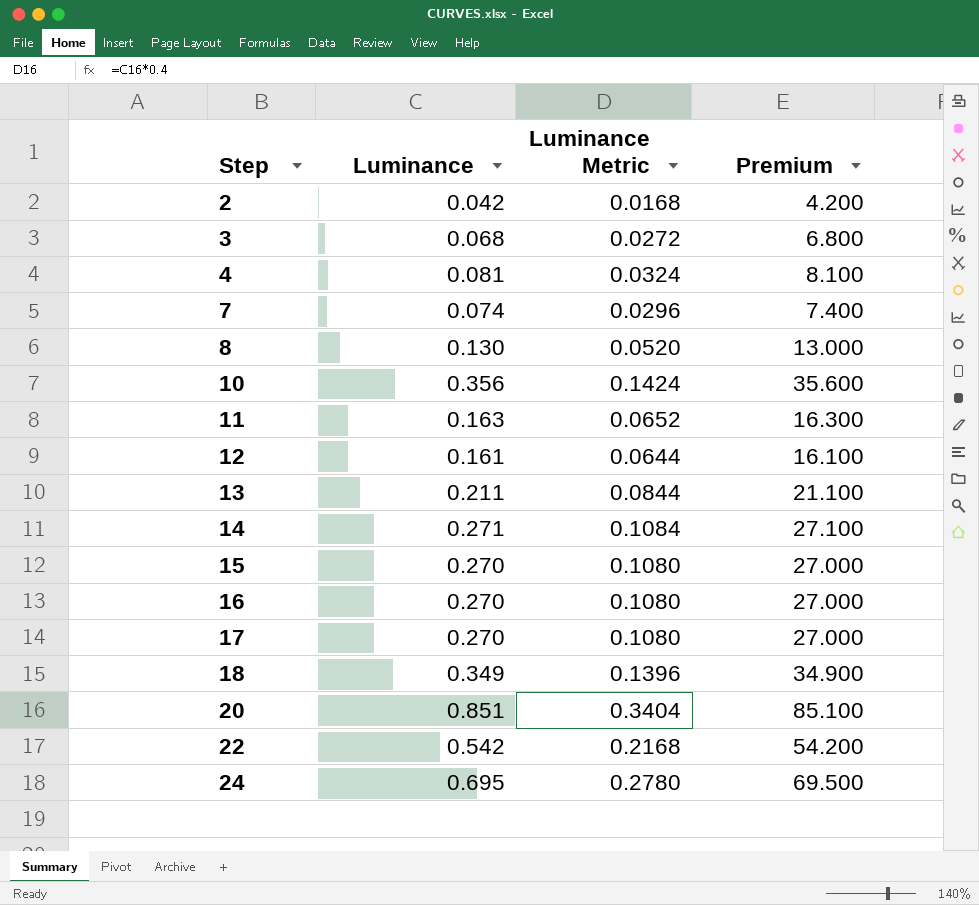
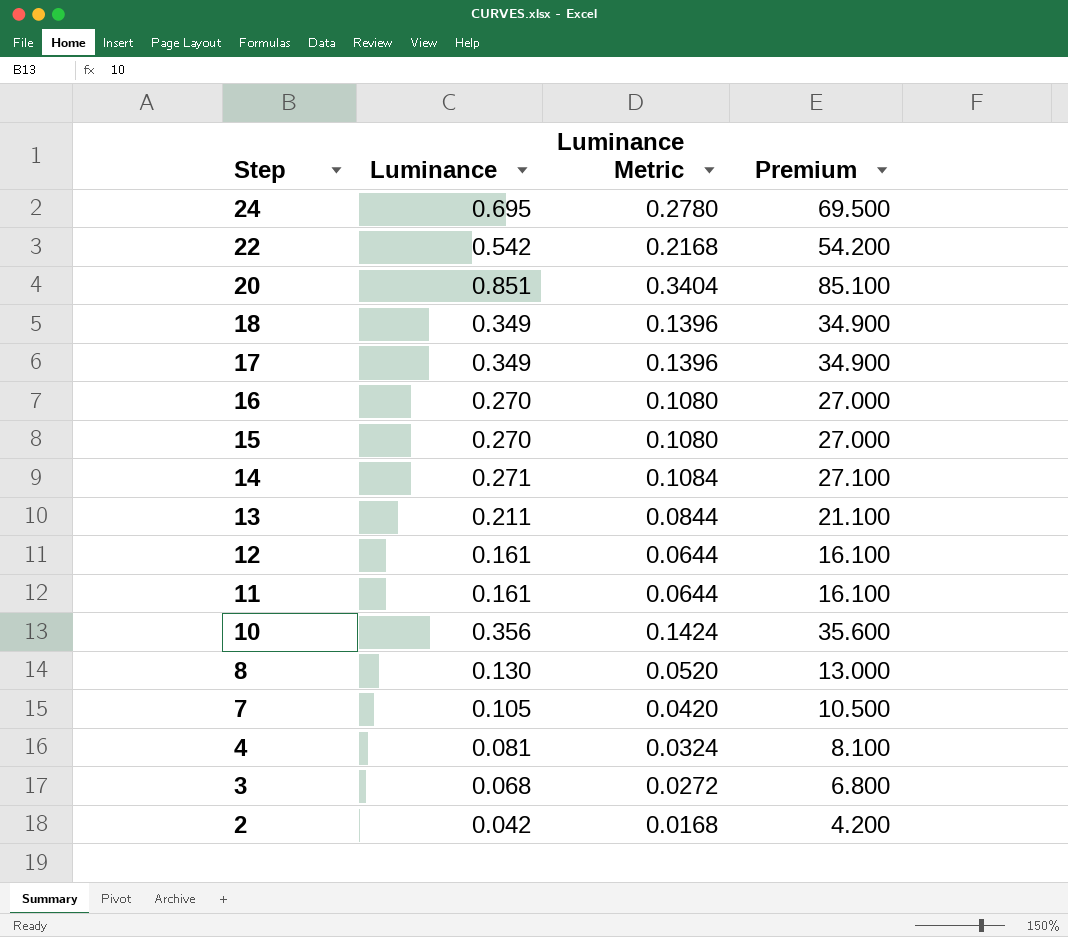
row order: Step ascending -> Step descending
17 | Luminance: 0.270 -> 0.349
17 | Luminance Metric: 0.1080 -> 0.1396
17 | Premium: 27.000 -> 34.900
11 | Luminance: 0.163 -> 0.161
11 | Luminance Metric: 0.0652 -> 0.0644
11 | Premium: 16.300 -> 16.100
7 | Luminance: 0.074 -> 0.105
7 | Luminance Metric: 0.0296 -> 0.0420
7 | Premium: 7.400 -> 10.500

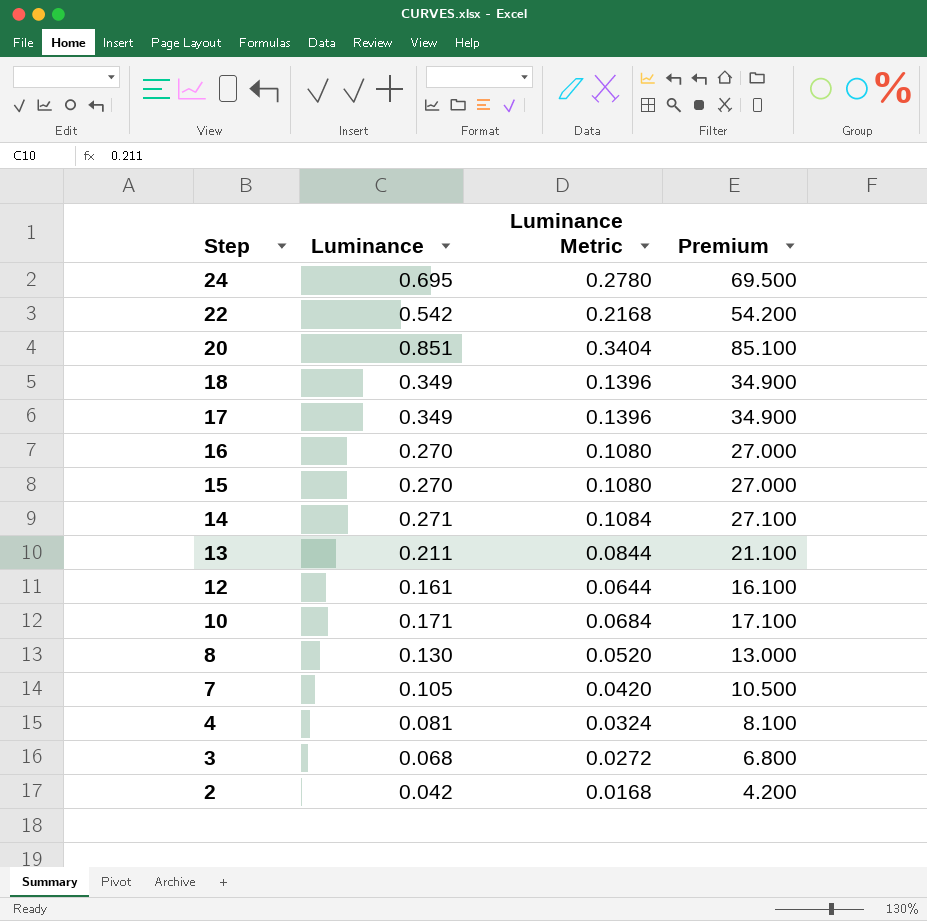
row 11: 0.161 | 0.0644 | 16.100 -> none
10 | Luminance: 0.356 -> 0.171
10 | Luminance Metric: 0.1424 -> 0.0684
10 | Premium: 35.600 -> 17.100

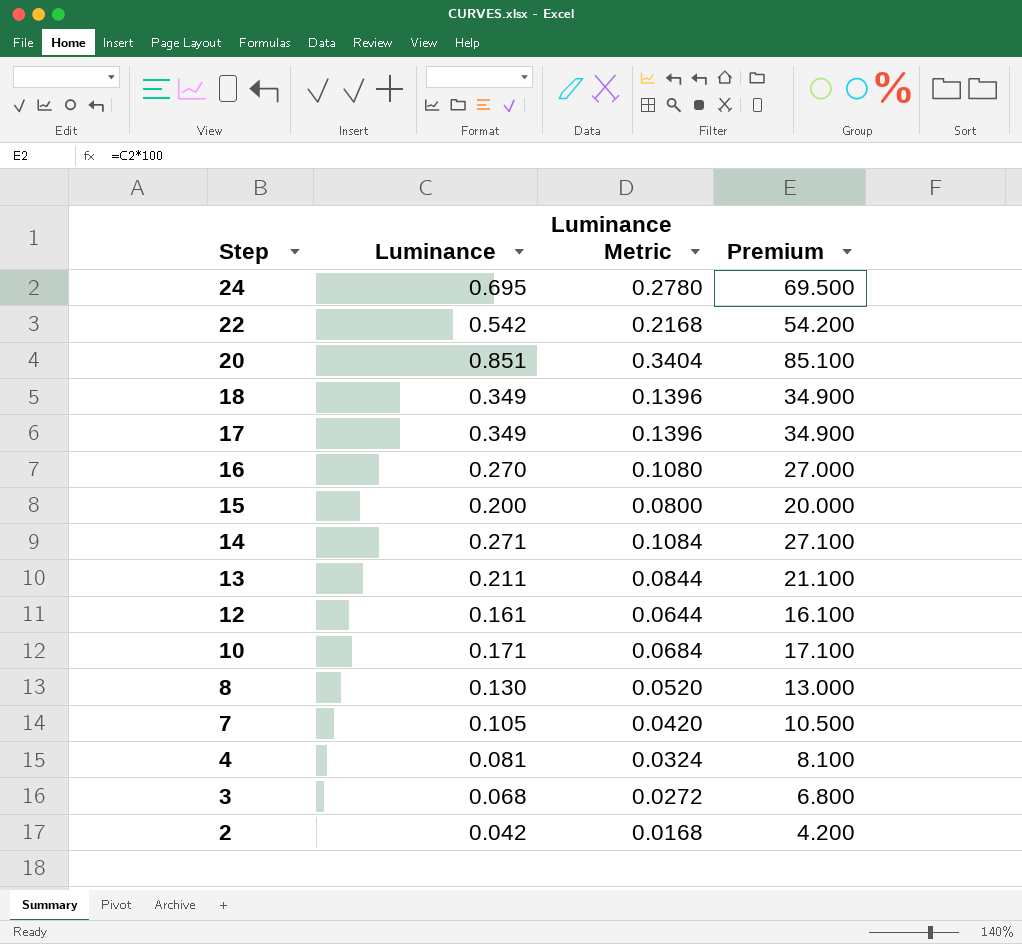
15 | Luminance: 0.270 -> 0.200
15 | Luminance Metric: 0.1080 -> 0.0800
15 | Premium: 27.000 -> 20.000

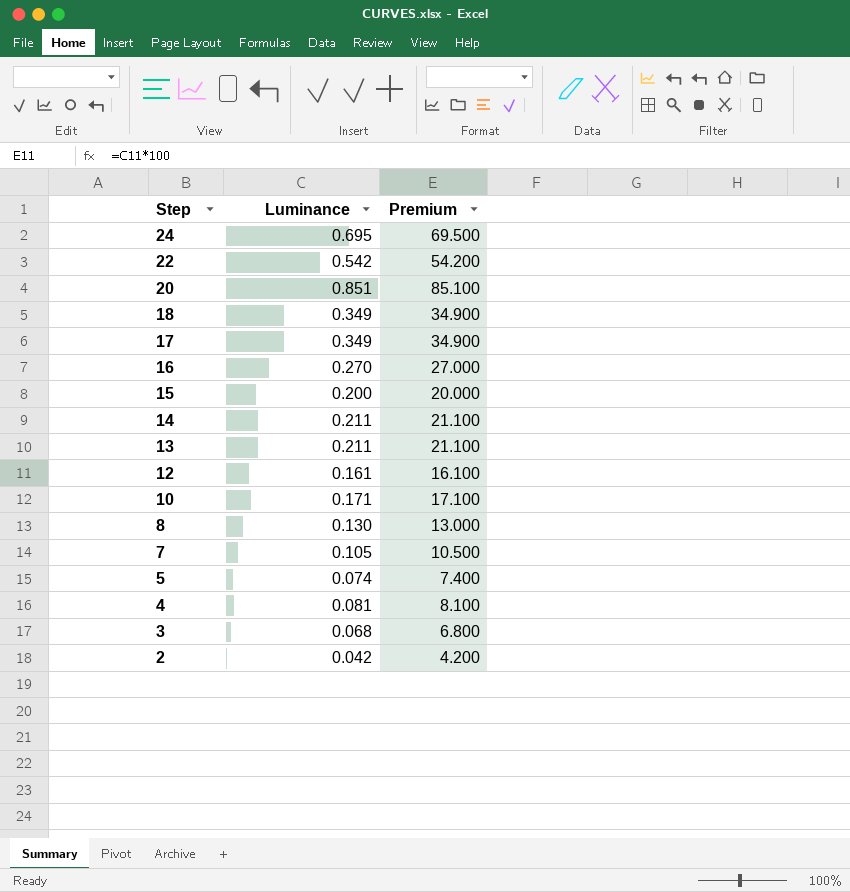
column Luminance Metric | formula: [Luminance] * 0.4 -> none
14 | Luminance: 0.271 -> 0.211
14 | Premium: 27.100 -> 21.100
row 5: none -> 0.074 | 7.400

